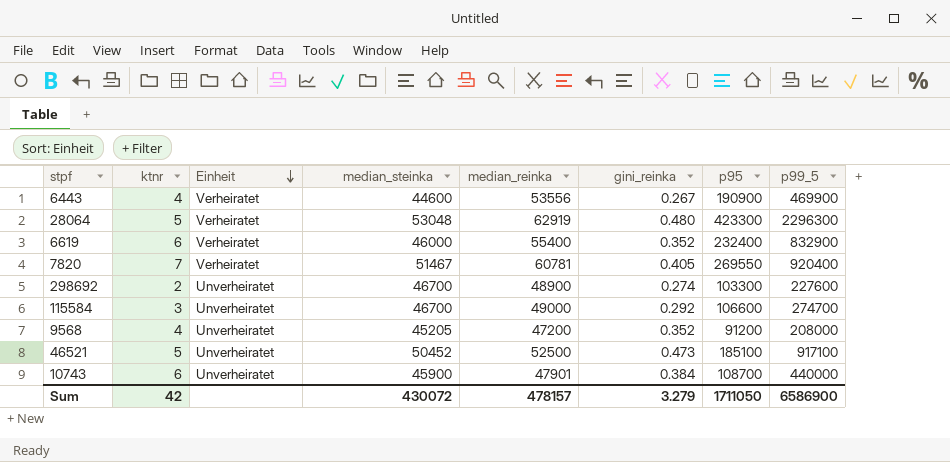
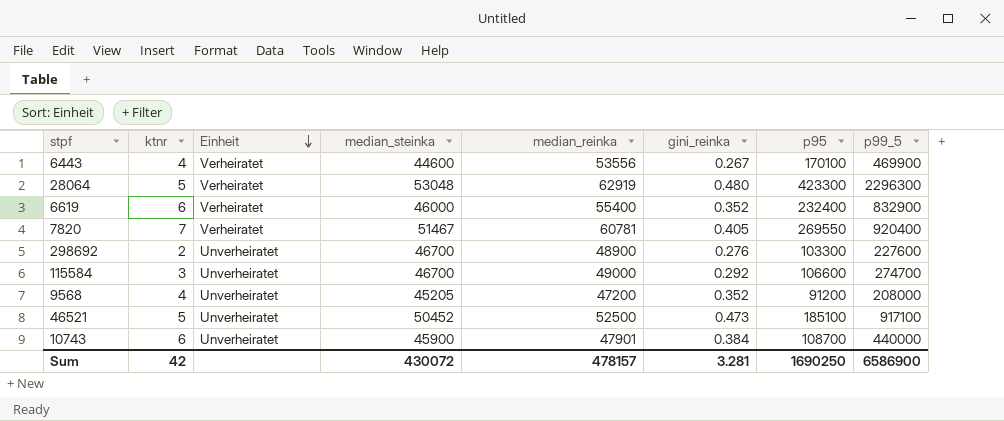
6443 | p95: 190900 -> 170100
298692 | gini_reinka: 0.274 -> 0.276
Sum | gini_reinka: 3.279 -> 3.281
Sum | p95: 1711050 -> 1690250

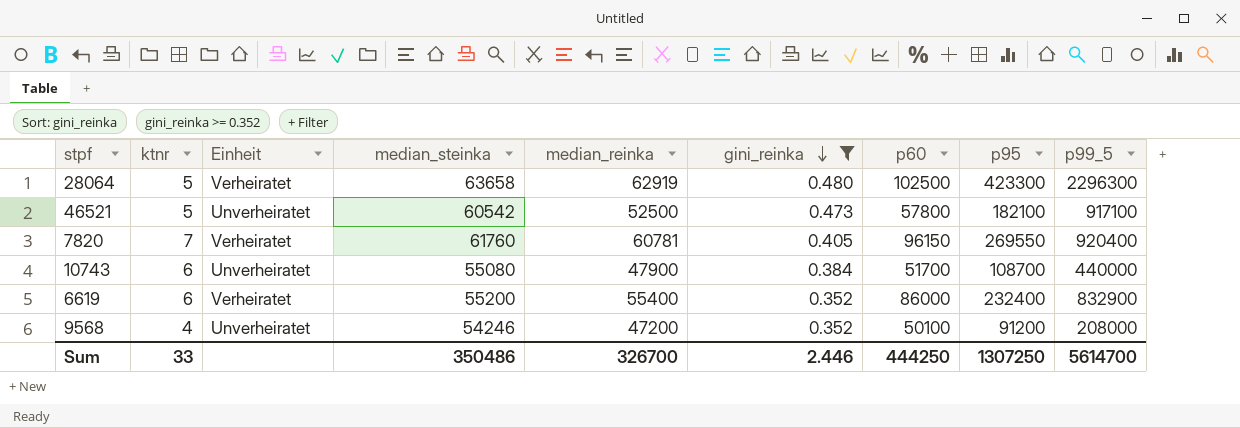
filter: none -> gini_reinka >= 0.352
row order: Einheit descending -> gini_reinka descending
column p60 | position: none -> 7
28064 | median_steinka: 53048 -> 63658
46521 | median_steinka: 50452 -> 60542
46521 | p95: 185100 -> 182100
7820 | median_steinka: 51467 -> 61760
10743 | median_steinka: 45900 -> 55080
10743 | median_reinka: 47901 -> 47900
6619 | median_steinka: 46000 -> 55200
9568 | median_steinka: 45205 -> 54246
Sum | ktnr: 42 -> 33
Sum | median_steinka: 430072 -> 350486
Sum | median_reinka: 478157 -> 326700
Sum | gini_reinka: 3.281 -> 2.446
Sum | p95: 1690250 -> 1307250
Sum | p99_5: 6586900 -> 5614700

